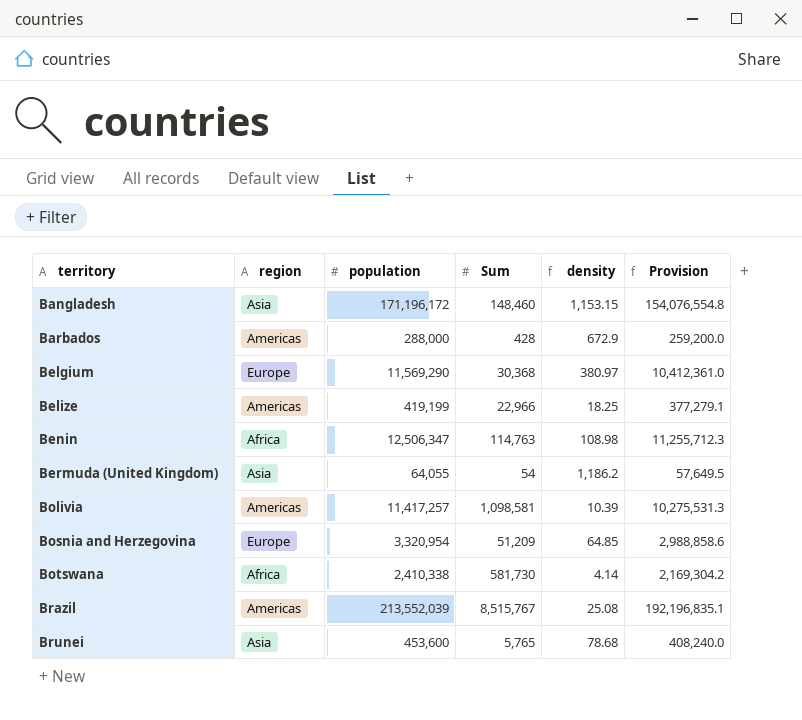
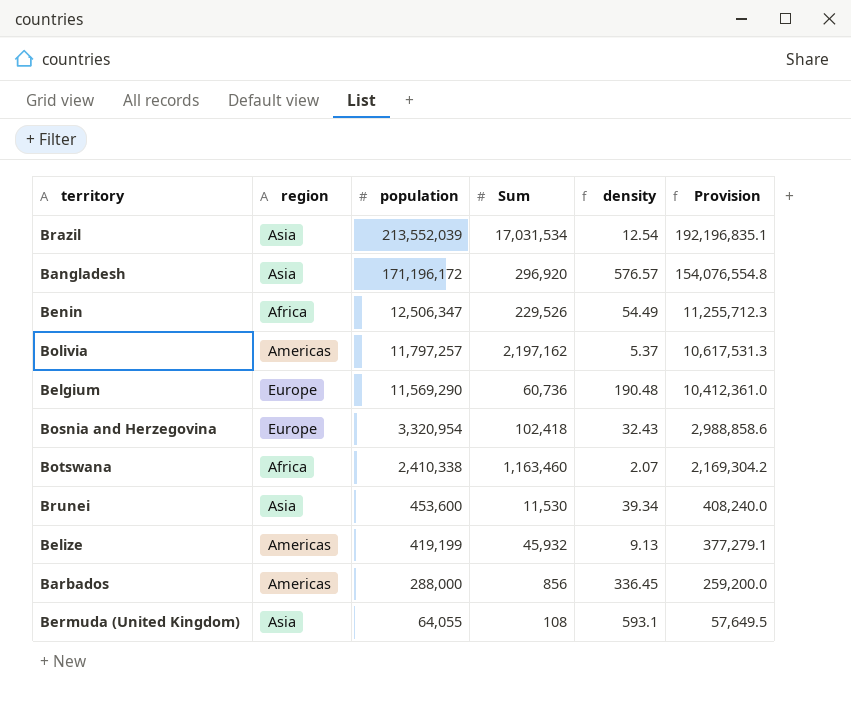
row order: territory ascending -> population descending
Brazil | region: Americas -> Asia
Brazil | Sum: 8,515,767 -> 17,031,534
Brazil | density: 25.08 -> 12.54
Bangladesh | Sum: 148,460 -> 296,920
Bangladesh | density: 1,153.15 -> 576.57
Benin | Sum: 114,763 -> 229,526
Benin | density: 108.98 -> 54.49
Bolivia | population: 11,417,257 -> 11,797,257
Bolivia | Sum: 1,098,581 -> 2,197,162
Bolivia | density: 10.39 -> 5.37
Bolivia | Provision: 10,275,531.3 -> 10,617,531.3
Belgium | Sum: 30,368 -> 60,736
Belgium | density: 380.97 -> 190.48
Bosnia and Herzegovina | Sum: 51,209 -> 102,418
Bosnia and Herzegovina | density: 64.85 -> 32.43
Botswana | Sum: 581,730 -> 1,163,460
Botswana | density: 4.14 -> 2.07
Brunei | Sum: 5,765 -> 11,530
Brunei | density: 78.68 -> 39.34
Belize | Sum: 22,966 -> 45,932
Belize | density: 18.25 -> 9.13
Barbados | Sum: 428 -> 856
Barbados | density: 672.9 -> 336.45
Bermuda (United Kingdom) | Sum: 54 -> 108
Bermuda (United Kingdom) | density: 1,186.2 -> 593.1

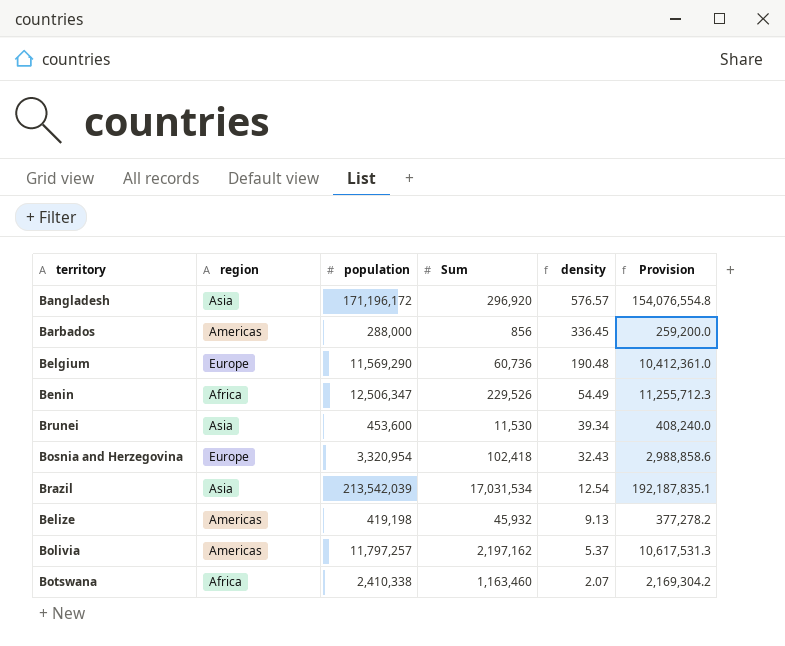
row order: population descending -> density descending
row Bermuda (United Kingdom): Asia | 64,055 | 108 | 593.1 | 57,649.5 -> none
Brazil | population: 213,552,039 -> 213,542,039
Brazil | Provision: 192,196,835.1 -> 192,187,835.1
Belize | population: 419,199 -> 419,198
Belize | Provision: 377,279.1 -> 377,278.2

